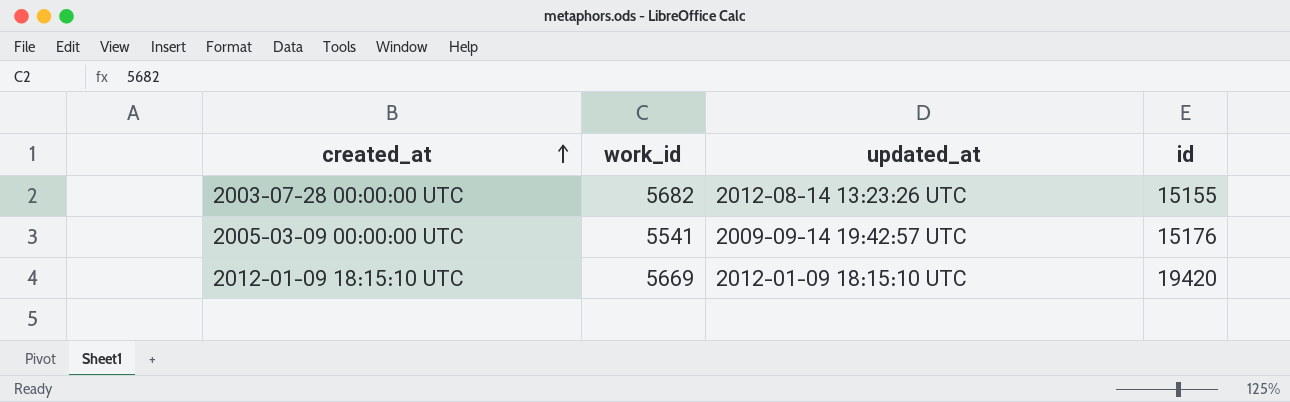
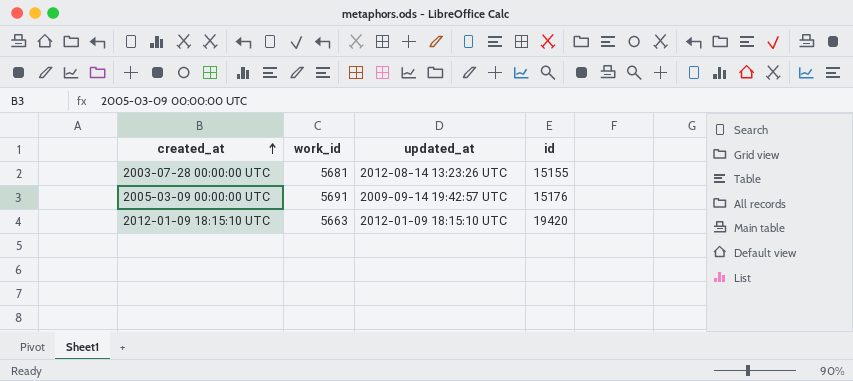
2003-07-28 00:00:00 UTC | work_id: 5682 -> 5681
2005-03-09 00:00:00 UTC | work_id: 5541 -> 5691
2012-01-09 18:15:10 UTC | work_id: 5669 -> 5663

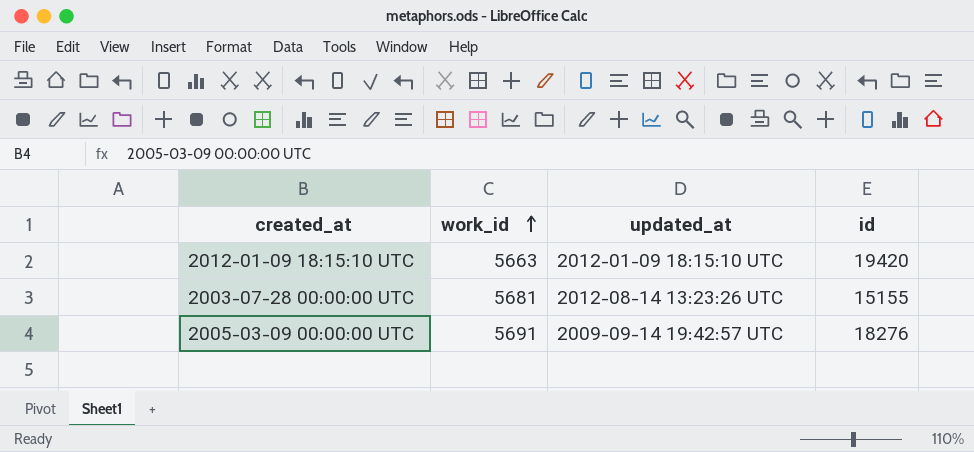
row order: created_at ascending -> work_id ascending
2005-03-09 00:00:00 UTC | id: 15176 -> 18276

